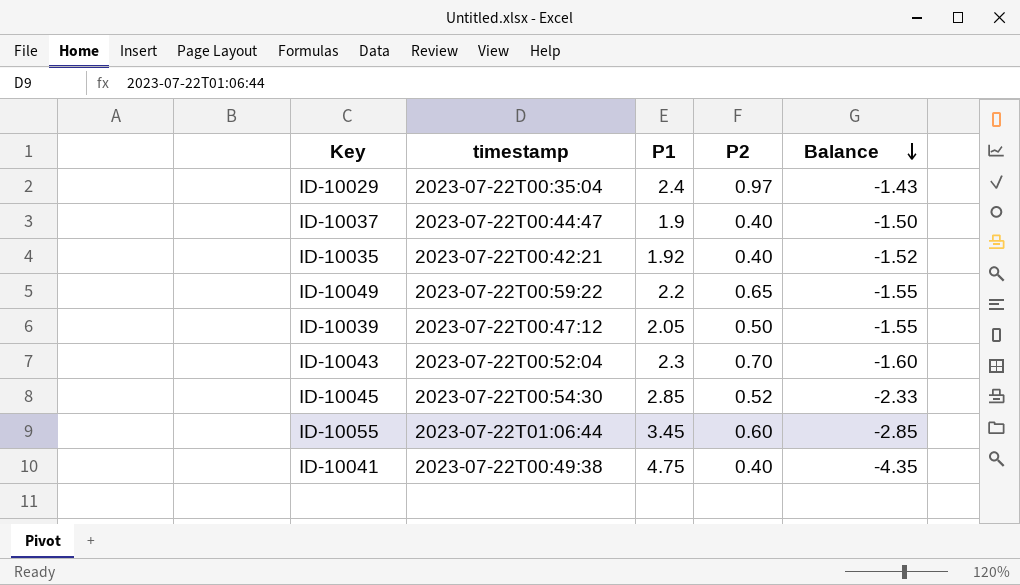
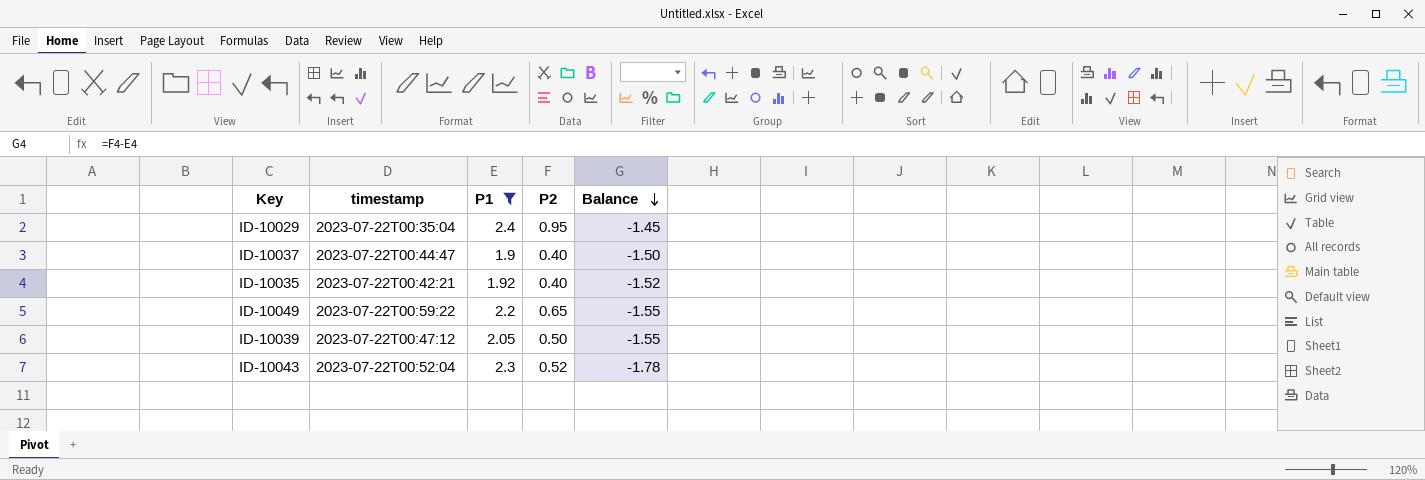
filter: none -> P1 <= 2.4
ID-10029 | P2: 0.97 -> 0.95
ID-10029 | Balance: -1.43 -> -1.45
ID-10043 | P2: 0.70 -> 0.52
ID-10043 | Balance: -1.60 -> -1.78

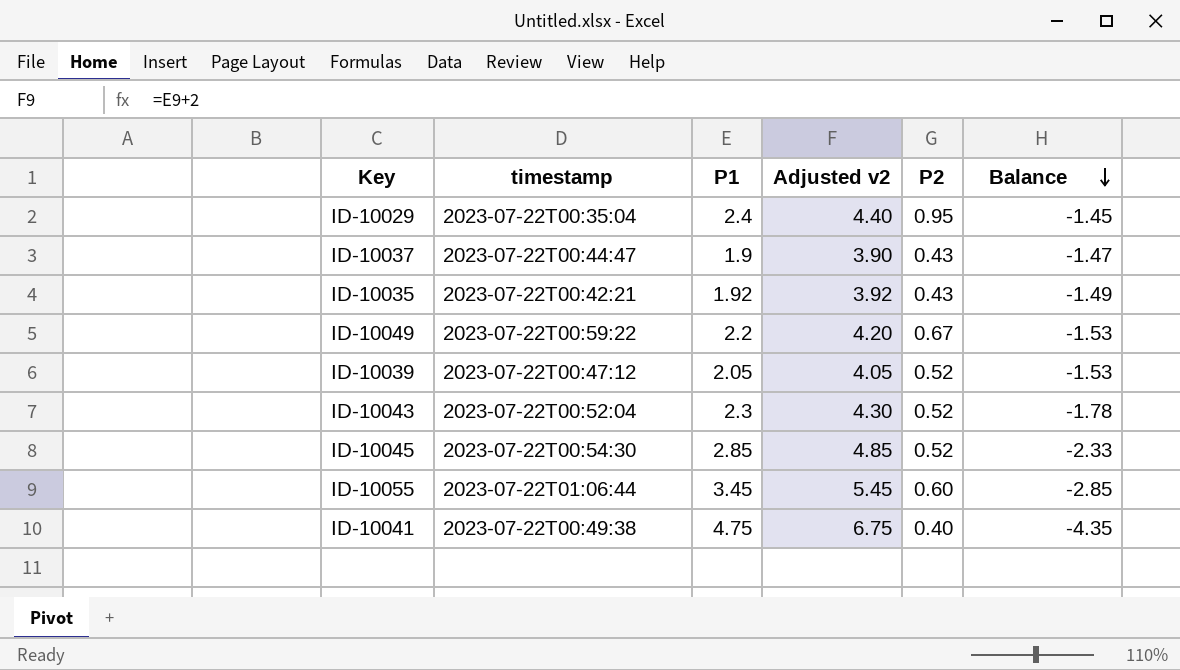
filter: P1 <= 2.4 -> none
column Adjusted v2 | formula: none -> [P1] + 2
ID-10037 | P2: 0.40 -> 0.43
ID-10037 | Balance: -1.50 -> -1.47
ID-10035 | P2: 0.40 -> 0.43
ID-10035 | Balance: -1.52 -> -1.49
ID-10049 | P2: 0.65 -> 0.67
ID-10049 | Balance: -1.55 -> -1.53
ID-10039 | P2: 0.50 -> 0.52
ID-10039 | Balance: -1.55 -> -1.53

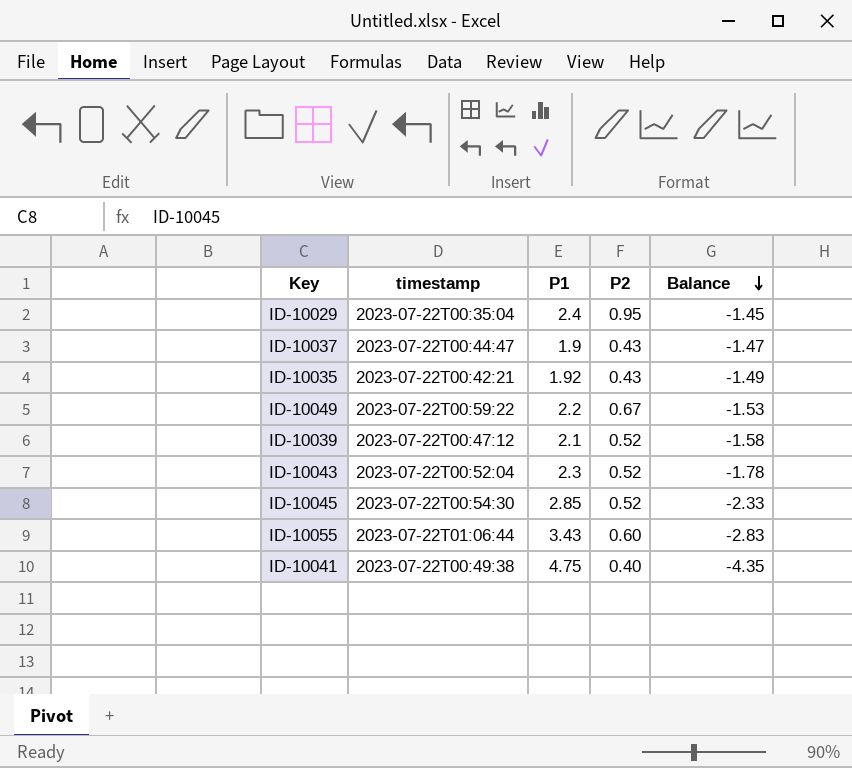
column Adjusted v2 | formula: [P1] + 2 -> none
ID-10039 | P1: 2.05 -> 2.1
ID-10039 | Balance: -1.53 -> -1.58
ID-10055 | P1: 3.45 -> 3.43
ID-10055 | Balance: -2.85 -> -2.83

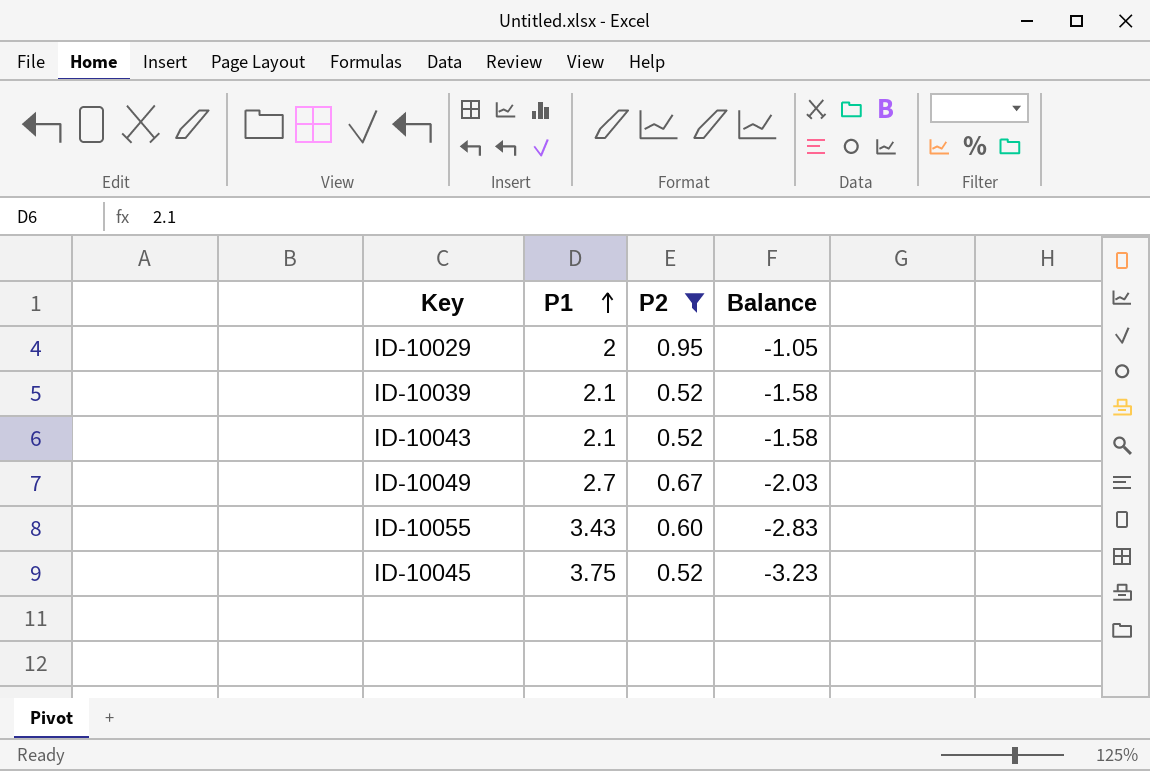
filter: none -> P2 >= 0.52
row order: Balance descending -> P1 ascending
column timestamp | position: 2 -> none
ID-10029 | P1: 2.4 -> 2
ID-10029 | Balance: -1.45 -> -1.05
ID-10043 | P1: 2.3 -> 2.1
ID-10043 | Balance: -1.78 -> -1.58
ID-10049 | P1: 2.2 -> 2.7
ID-10049 | Balance: -1.53 -> -2.03
ID-10045 | P1: 2.85 -> 3.75
ID-10045 | Balance: -2.33 -> -3.23

